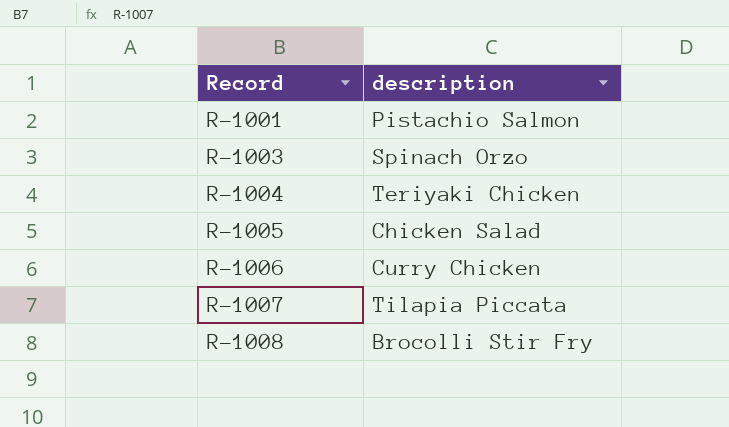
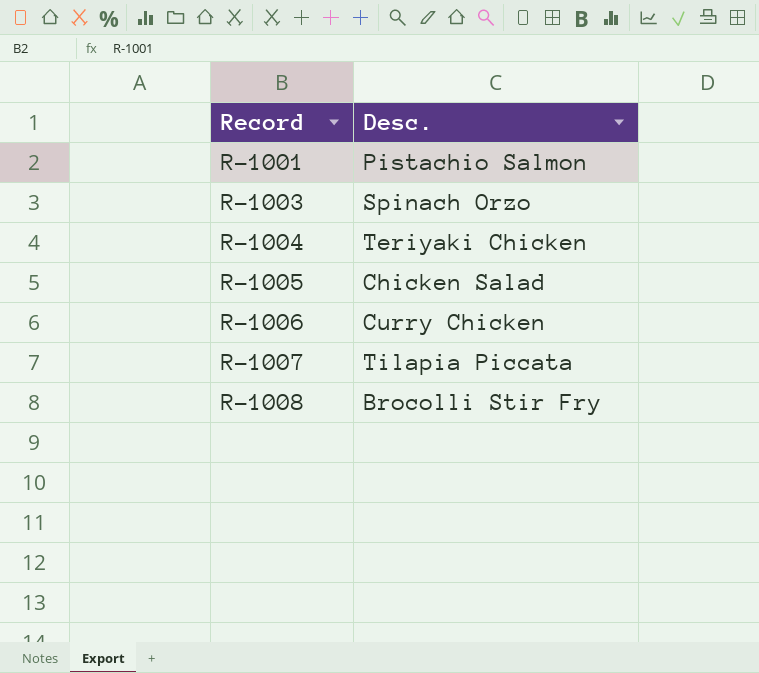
column name: description -> Desc.

